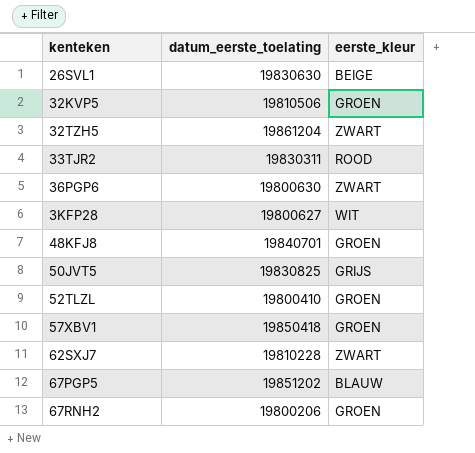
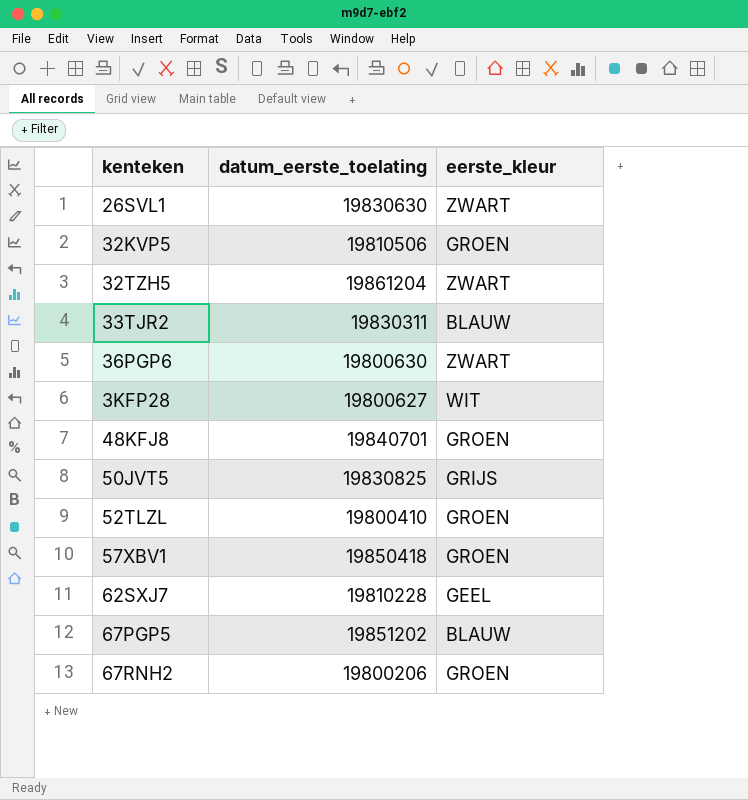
26SVL1 | eerste_kleur: BEIGE -> ZWART
33TJR2 | eerste_kleur: ROOD -> BLAUW
62SXJ7 | eerste_kleur: ZWART -> GEEL

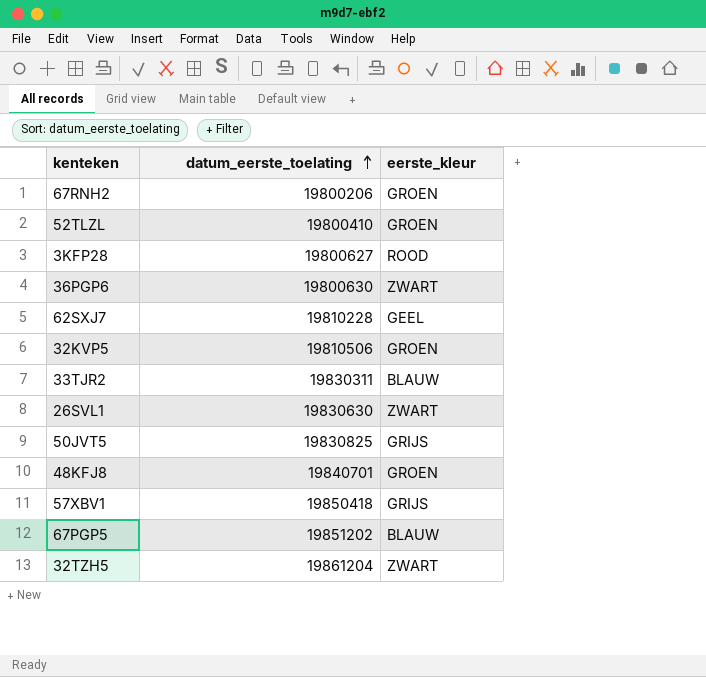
row order: none -> datum_eerste_toelating ascending
3KFP28 | eerste_kleur: WIT -> ROOD
57XBV1 | eerste_kleur: GROEN -> GRIJS

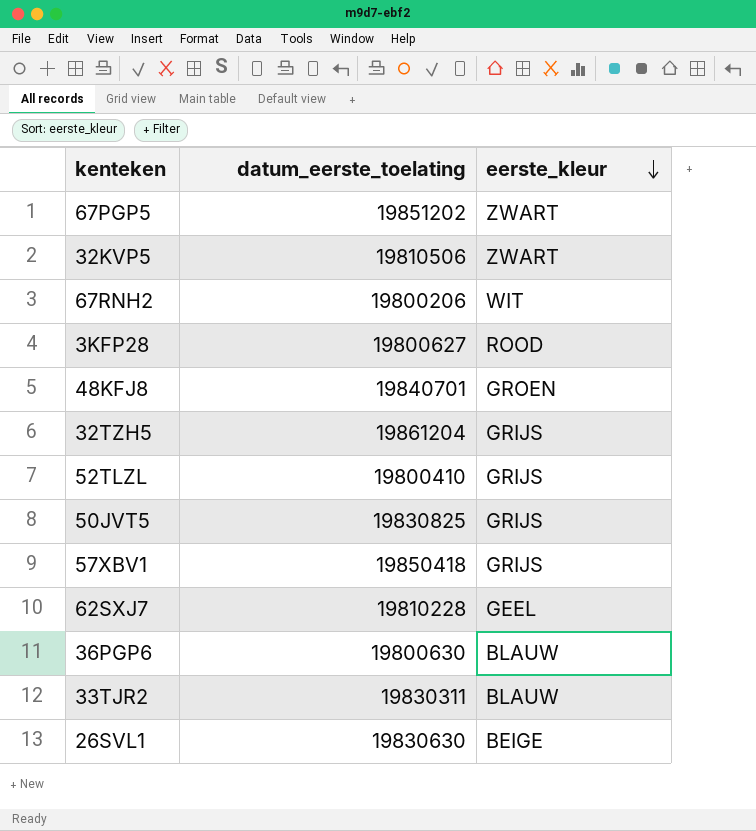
row order: datum_eerste_toelating ascending -> eerste_kleur descending
67PGP5 | eerste_kleur: BLAUW -> ZWART
32KVP5 | eerste_kleur: GROEN -> ZWART
67RNH2 | eerste_kleur: GROEN -> WIT
32TZH5 | eerste_kleur: ZWART -> GRIJS
52TLZL | eerste_kleur: GROEN -> GRIJS
36PGP6 | eerste_kleur: ZWART -> BLAUW
26SVL1 | eerste_kleur: ZWART -> BEIGE

